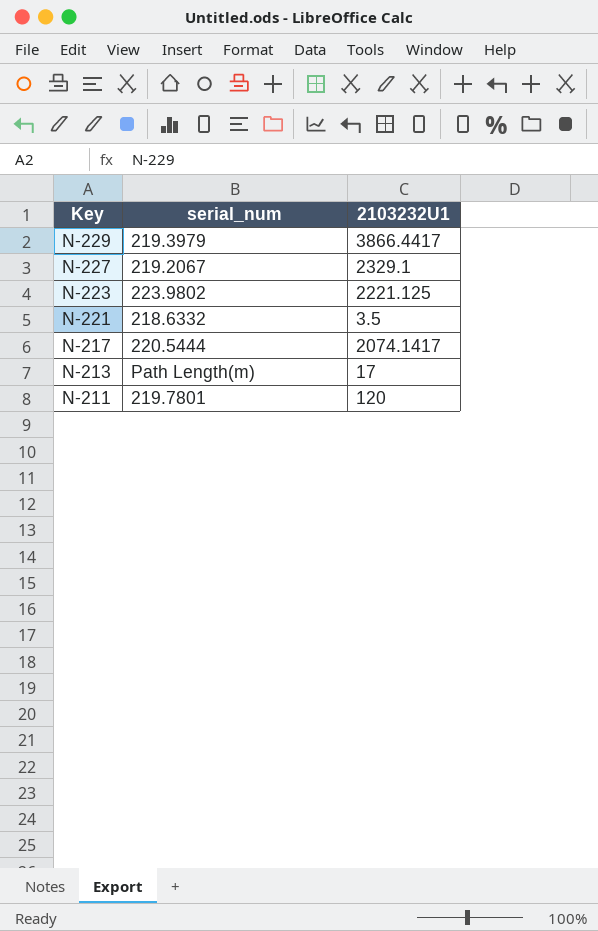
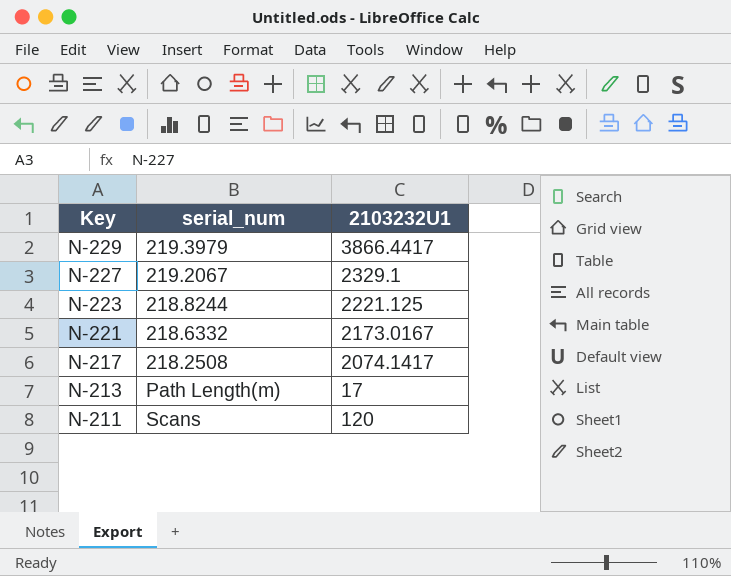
N-223 | serial_num: 223.9802 -> 218.8244
N-221 | 2103232U1: 3.5 -> 2173.0167
N-217 | serial_num: 220.5444 -> 218.2508
N-211 | serial_num: 219.7801 -> Scans

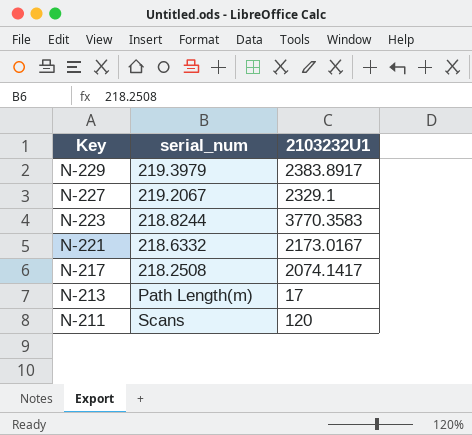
N-229 | 2103232U1: 3866.4417 -> 2383.8917
N-223 | 2103232U1: 2221.125 -> 3770.3583

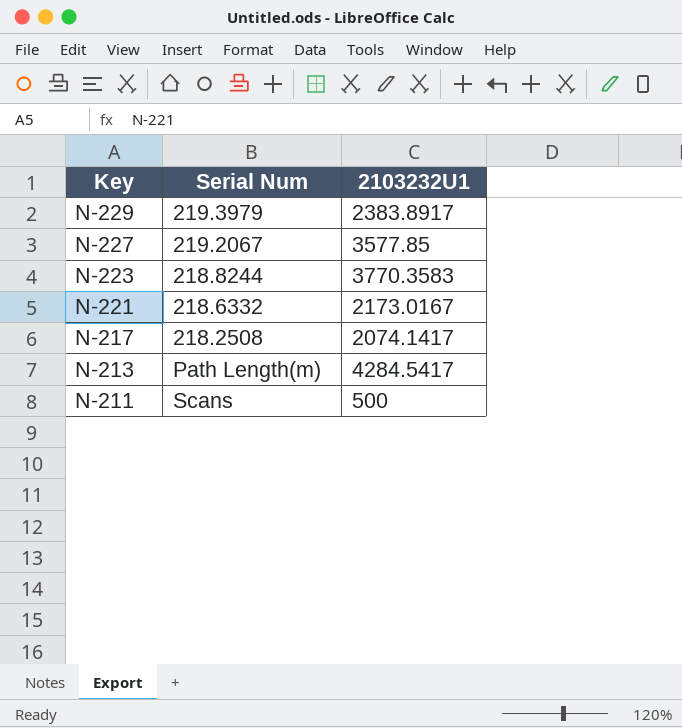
column name: serial_num -> Serial Num
N-227 | 2103232U1: 2329.1 -> 3577.85
N-213 | 2103232U1: 17 -> 4284.5417
N-211 | 2103232U1: 120 -> 500

